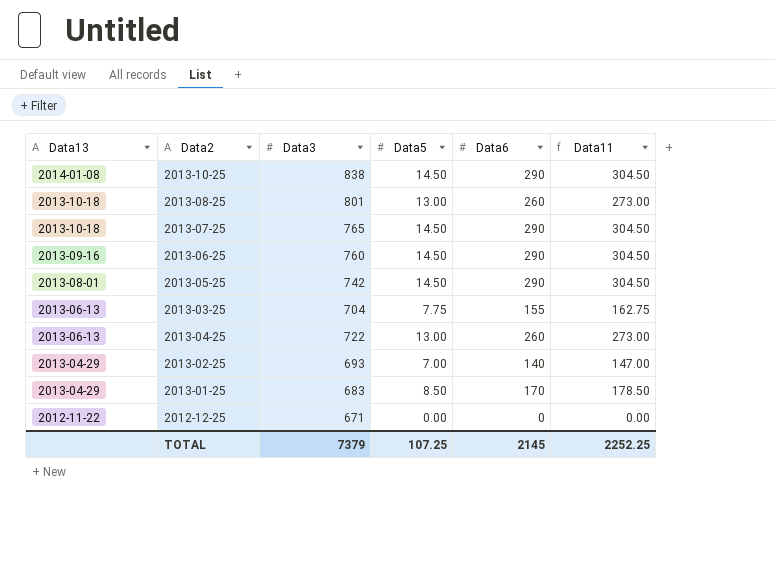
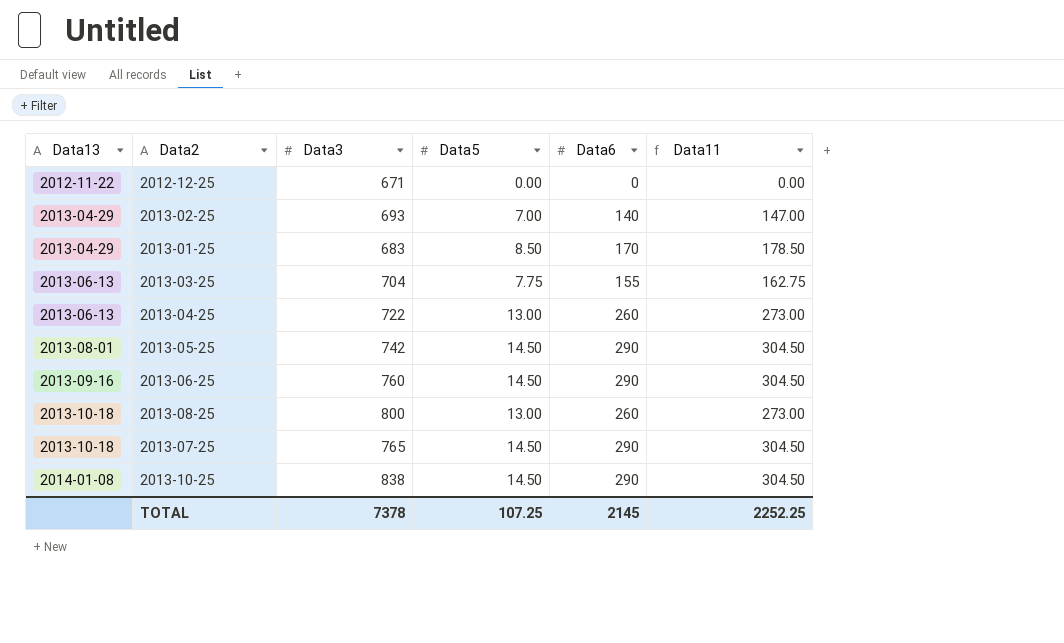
row order: Data13 descending -> Data13 ascending
2013-08-25 | Data3: 801 -> 800
TOTAL | Data3: 7379 -> 7378

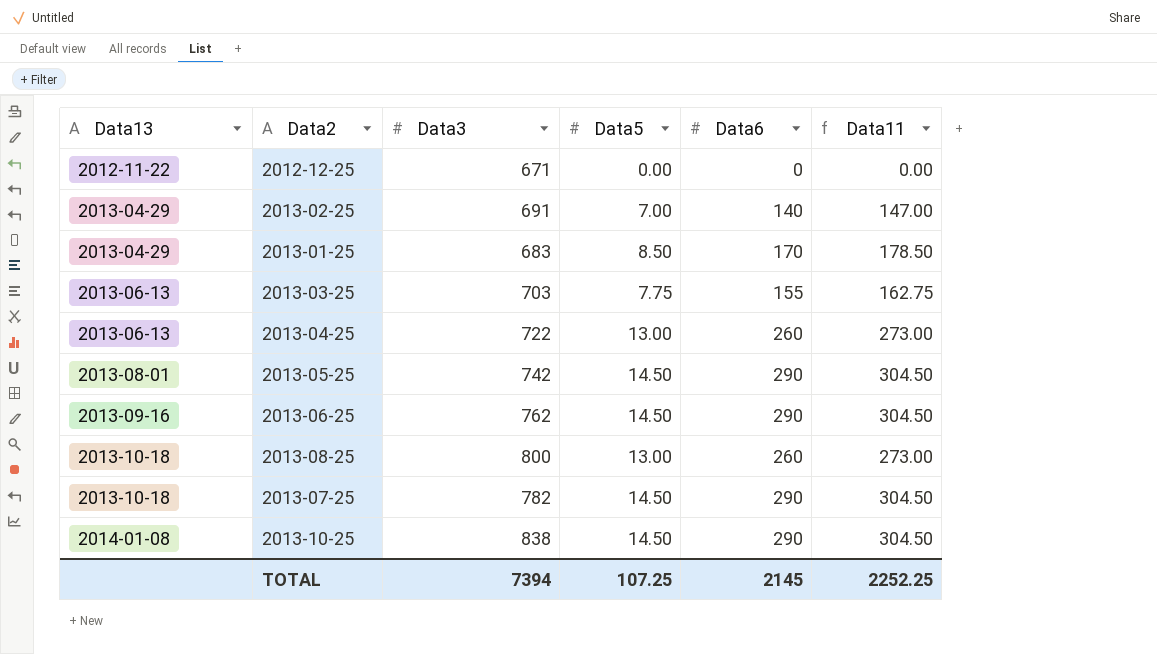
2013-02-25 | Data3: 693 -> 691
2013-03-25 | Data3: 704 -> 703
2013-06-25 | Data3: 760 -> 762
2013-07-25 | Data3: 765 -> 782
TOTAL | Data3: 7378 -> 7394

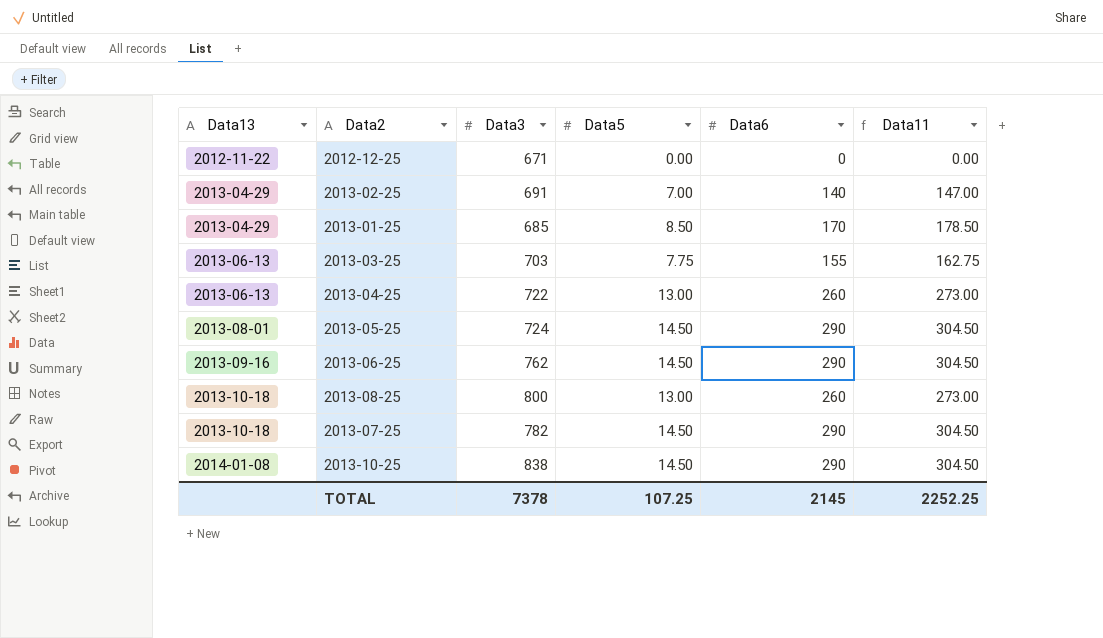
2013-01-25 | Data3: 683 -> 685
2013-05-25 | Data3: 742 -> 724
TOTAL | Data3: 7394 -> 7378

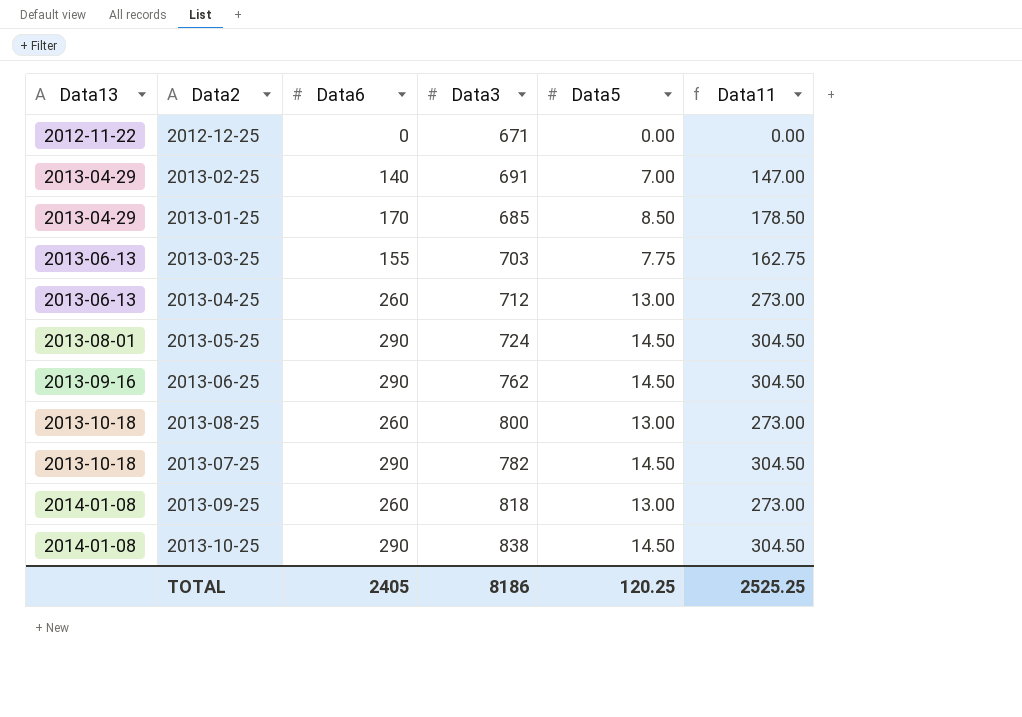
column Data6 | position: 5 -> 3
2013-04-25 | Data3: 722 -> 712
row 2013-09-25: none -> 2014-01-08 | 260 | 818 | 13.00 | 273.00
TOTAL | Data6: 2145 -> 2405
TOTAL | Data3: 7378 -> 8186
TOTAL | Data5: 107.25 -> 120.25
TOTAL | Data11: 2252.25 -> 2525.25

